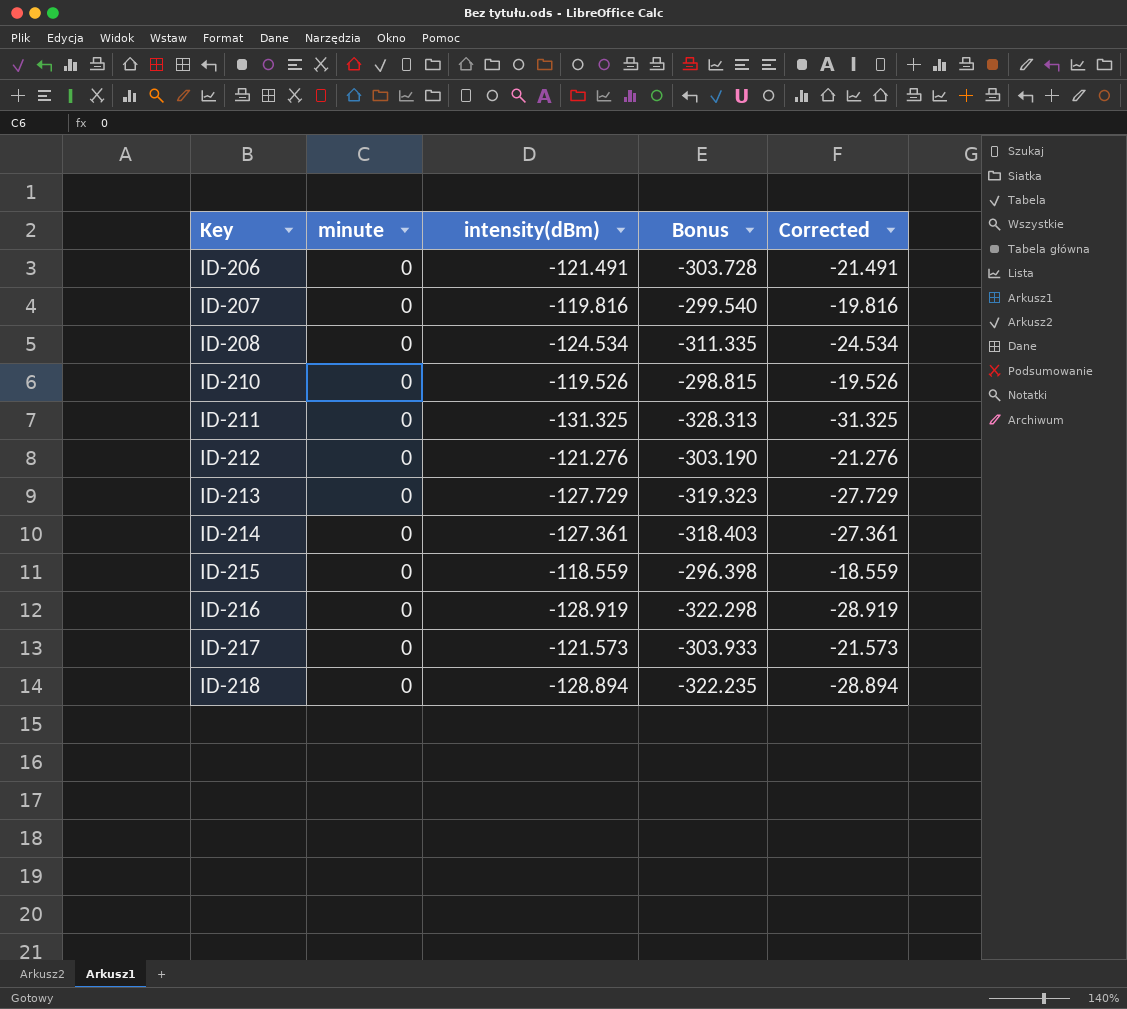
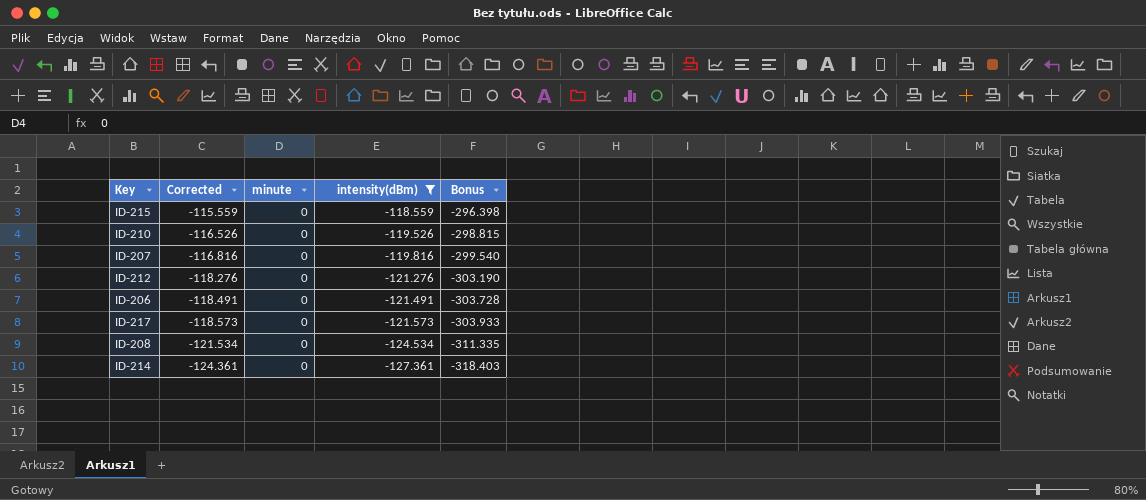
filter: none -> intensity(dBm) >= -127.361
row order: Key ascending -> Corrected descending
column Corrected | formula: [intensity(dBm)] + 100 -> [intensity(dBm)] + 3
column Corrected | position: 5 -> 2

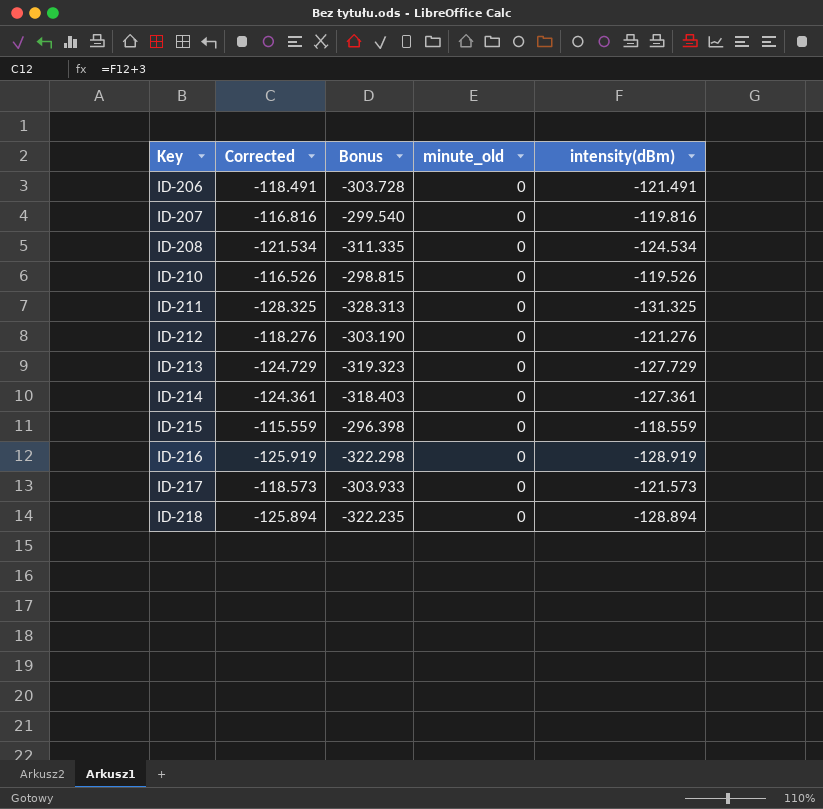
filter: intensity(dBm) >= -127.361 -> none
row order: Corrected descending -> Key ascending
column Bonus | position: 5 -> 3
column name: minute -> minute_old

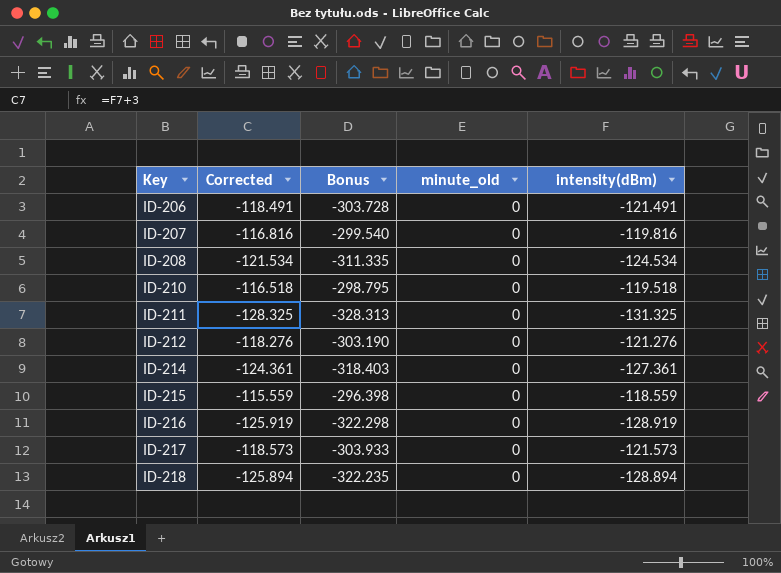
row ID-213: -124.729 | -319.323 | 0 | -127.729 -> none
ID-210 | Corrected: -116.526 -> -116.518
ID-210 | Bonus: -298.815 -> -298.795
ID-210 | intensity(dBm): -119.526 -> -119.518

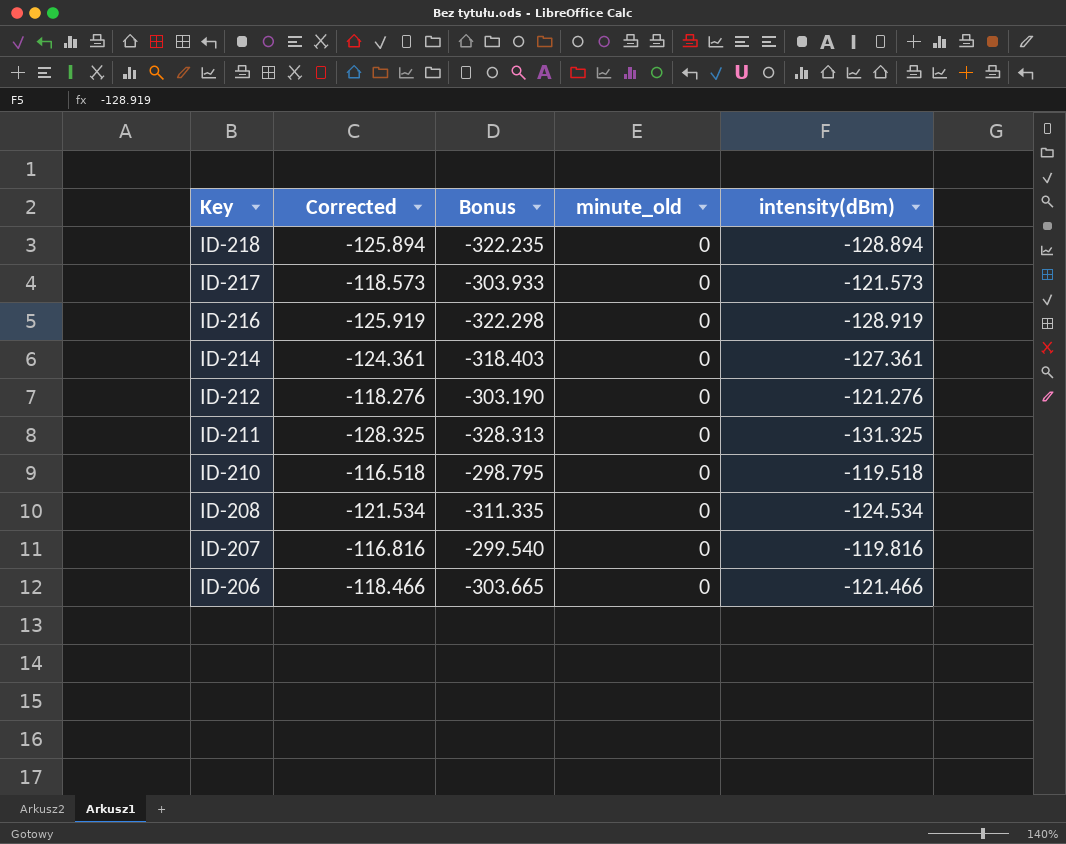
row order: Key ascending -> Key descending
row ID-215: -115.559 | -296.398 | 0 | -118.559 -> none
ID-206 | Corrected: -118.491 -> -118.466
ID-206 | Bonus: -303.728 -> -303.665
ID-206 | intensity(dBm): -121.491 -> -121.466

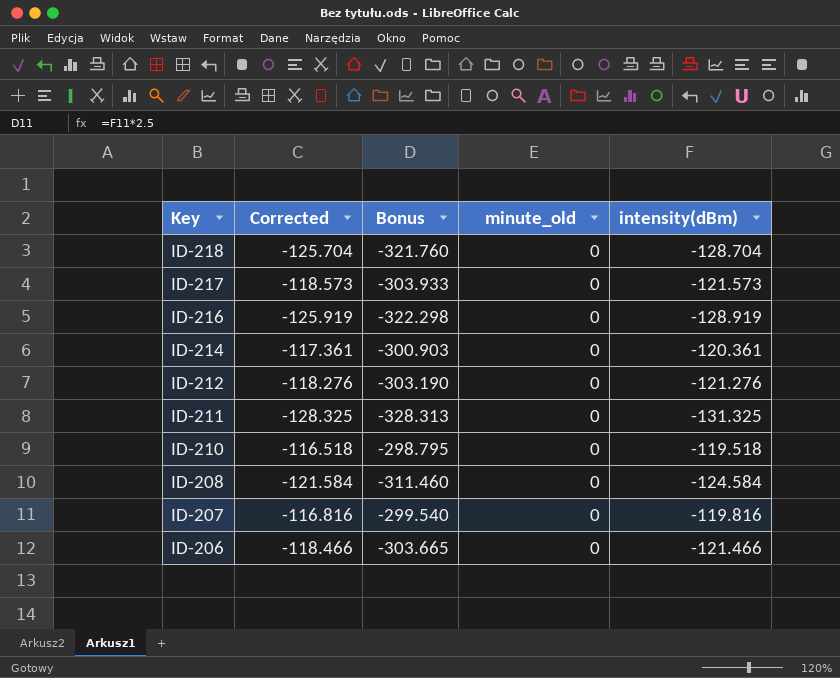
ID-218 | Corrected: -125.894 -> -125.704
ID-218 | Bonus: -322.235 -> -321.760
ID-218 | intensity(dBm): -128.894 -> -128.704
ID-214 | Corrected: -124.361 -> -117.361
ID-214 | Bonus: -318.403 -> -300.903
ID-214 | intensity(dBm): -127.361 -> -120.361
ID-208 | Corrected: -121.534 -> -121.584
ID-208 | Bonus: -311.335 -> -311.460
ID-208 | intensity(dBm): -124.534 -> -124.584

